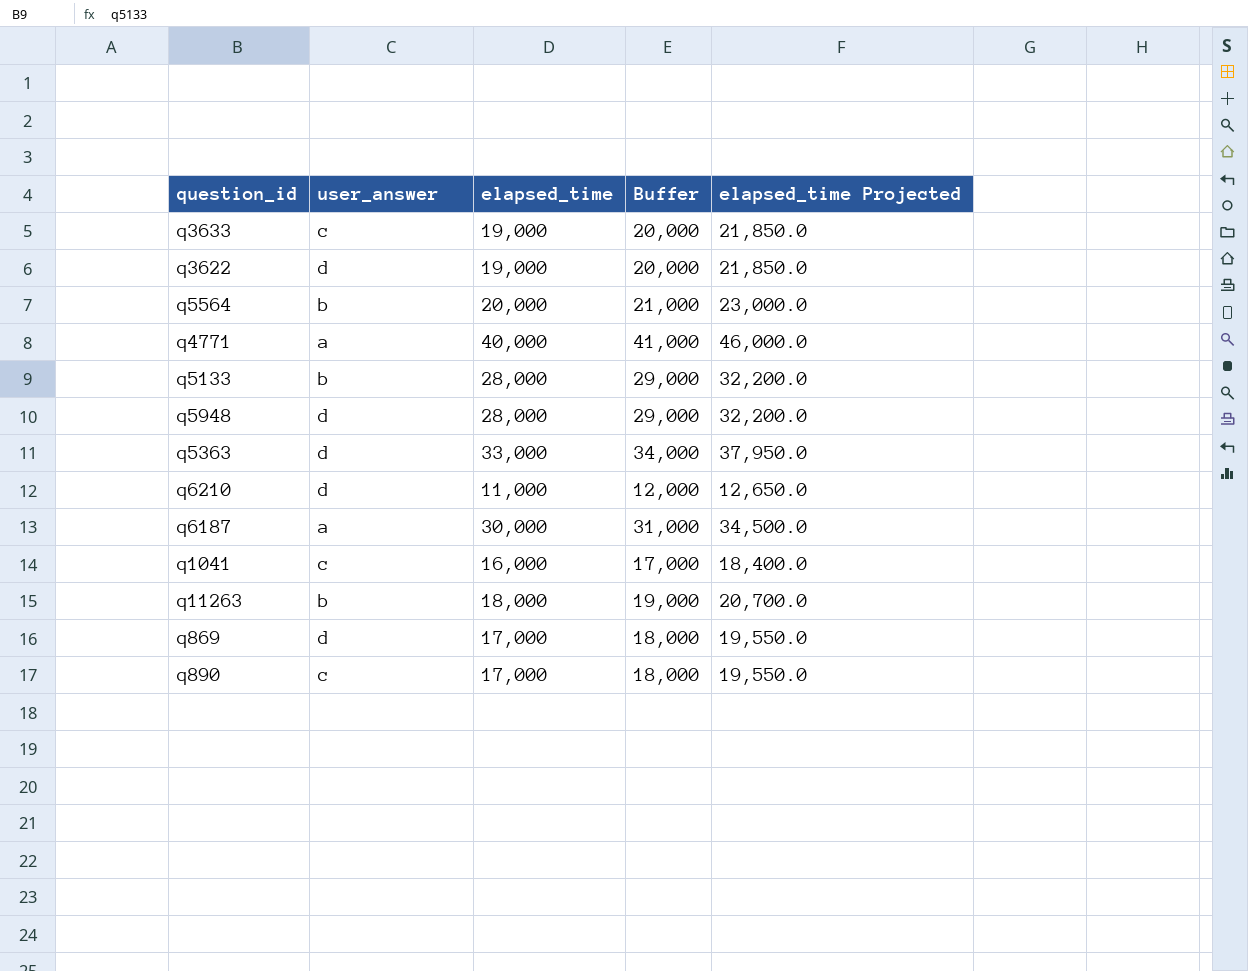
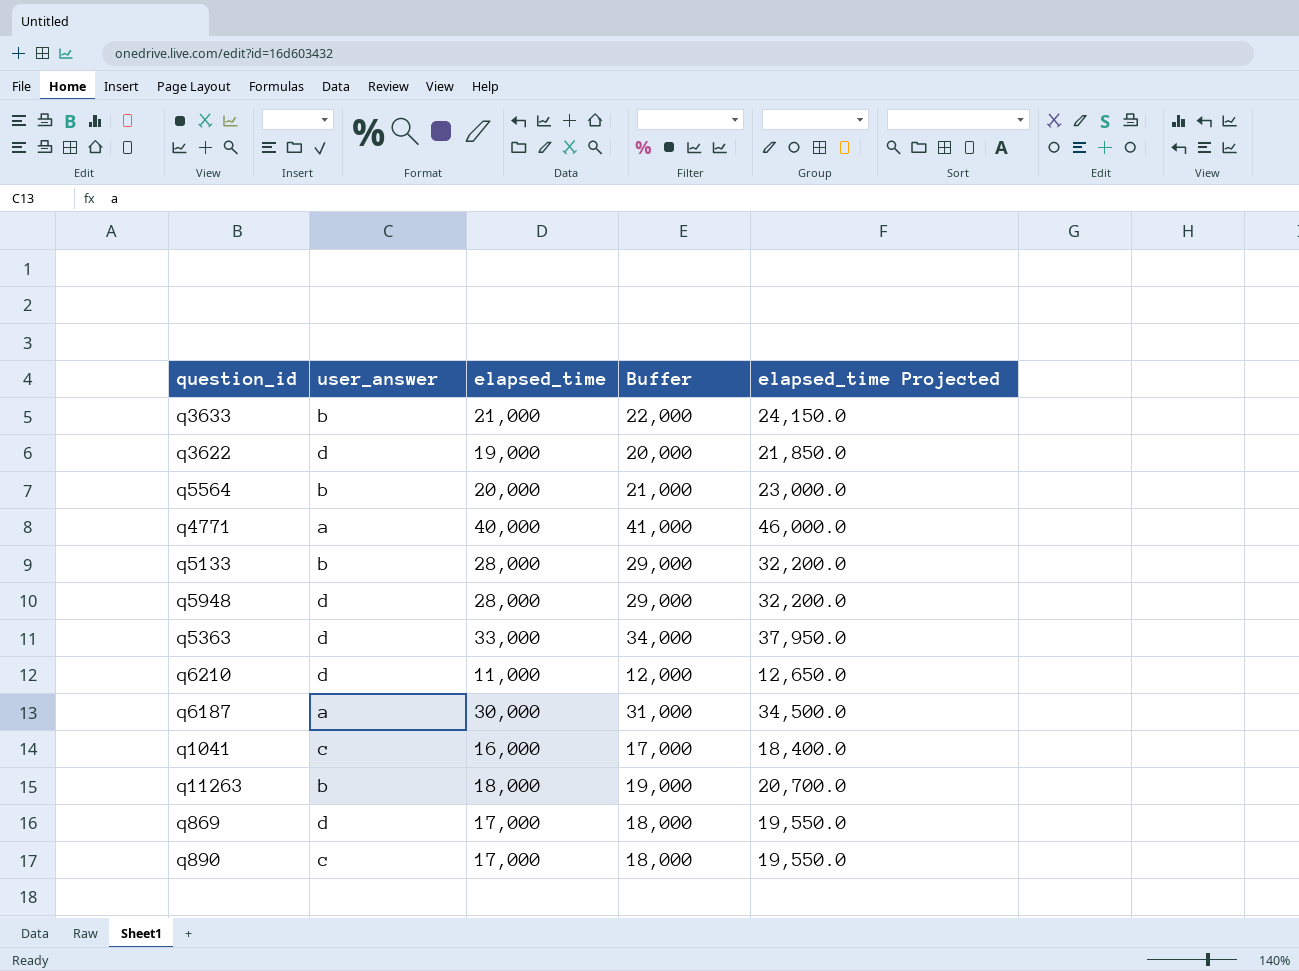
q3633 | user_answer: c -> b
q3633 | elapsed_time: 19,000 -> 21,000
q3633 | Buffer: 20,000 -> 22,000
q3633 | elapsed_time Projected: 21,850.0 -> 24,150.0

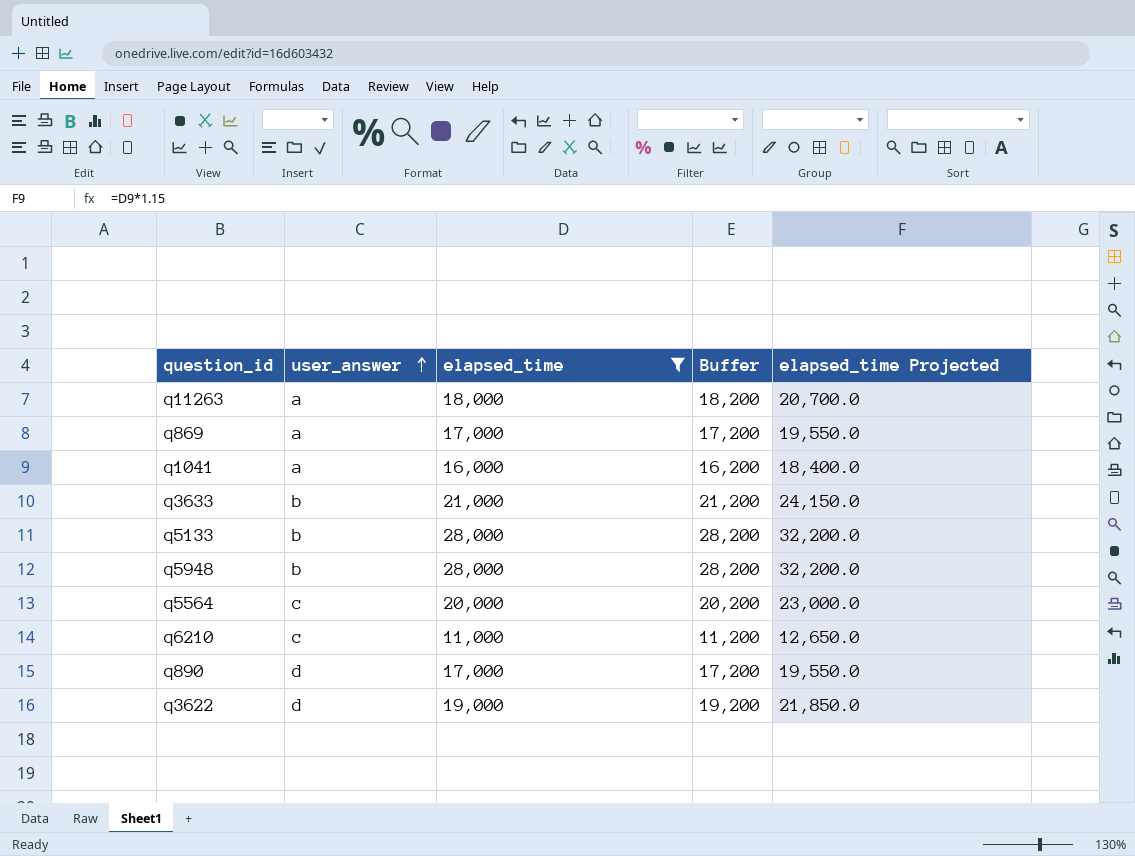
filter: none -> elapsed_time <= 28,000
row order: none -> user_answer ascending
column Buffer | formula: [elapsed_time] + 1000 -> [elapsed_time] + 200
q11263 | user_answer: b -> a
q869 | user_answer: d -> a
q1041 | user_answer: c -> a
q5948 | user_answer: d -> b
q5564 | user_answer: b -> c
q6210 | user_answer: d -> c
q890 | user_answer: c -> d

